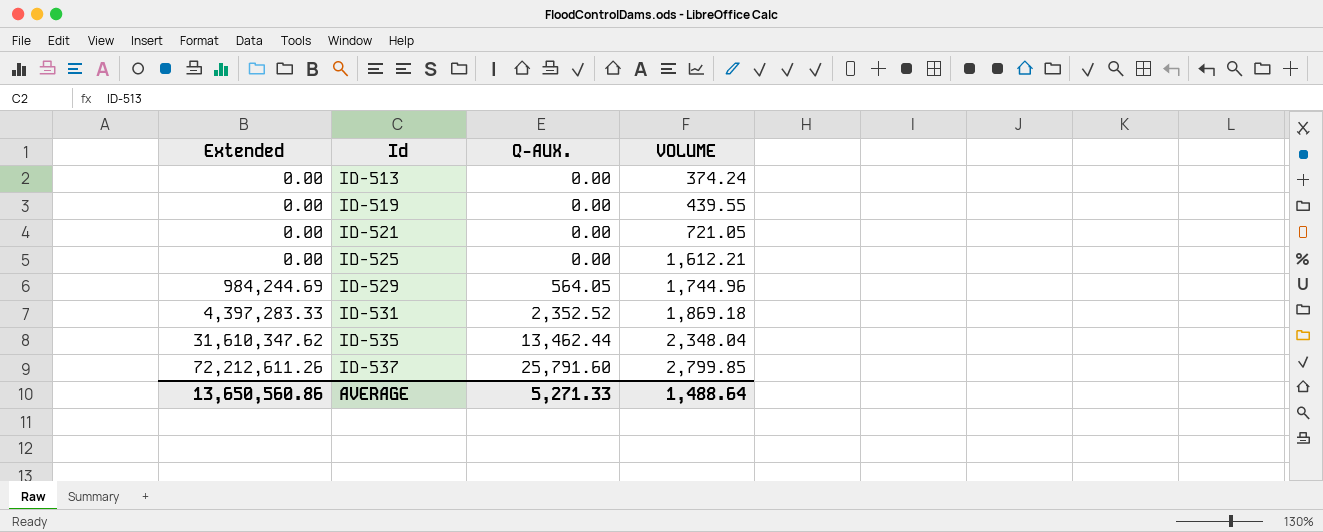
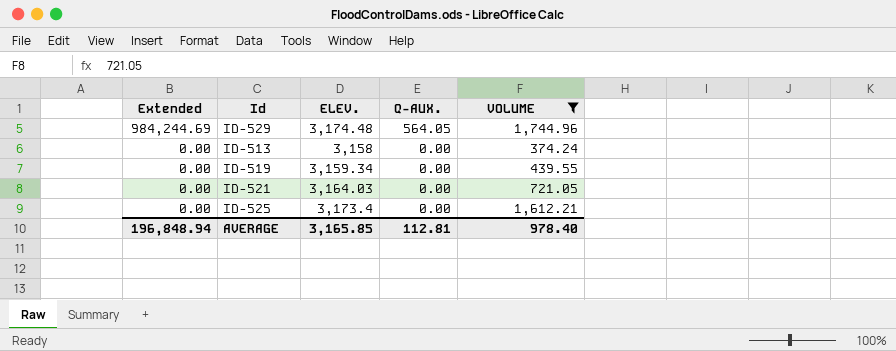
filter: none -> VOLUME <= 1,744.96
row order: Extended ascending -> Extended descending
column ELEV. | position: none -> 3
AVERAGE | Extended: 13,650,560.86 -> 196,848.94
AVERAGE | Q-AUX.: 5,271.33 -> 112.81
AVERAGE | VOLUME: 1,488.64 -> 978.40

